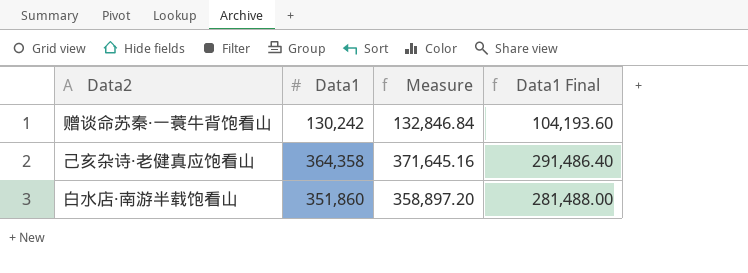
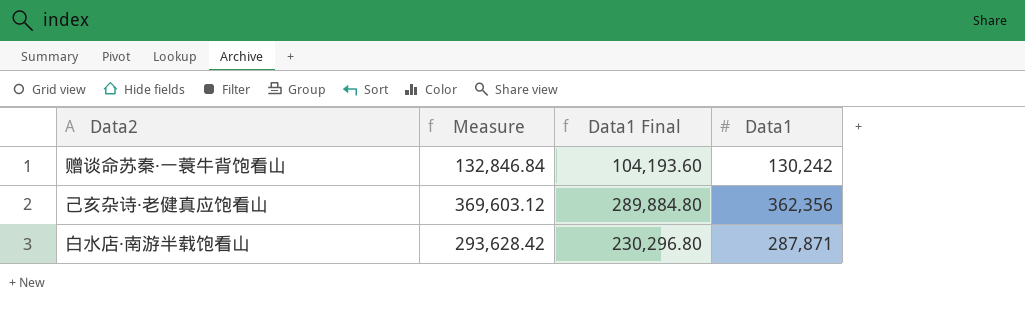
column Data1 | position: 2 -> 4
己亥杂诗·老健真应饱看山 | Measure: 371,645.16 -> 369,603.12
己亥杂诗·老健真应饱看山 | Data1 Final: 291,486.40 -> 289,884.80
己亥杂诗·老健真应饱看山 | Data1: 364,358 -> 362,356
白水店·南游半载饱看山 | Measure: 358,897.20 -> 293,628.42
白水店·南游半载饱看山 | Data1 Final: 281,488.00 -> 230,296.80
白水店·南游半载饱看山 | Data1: 351,860 -> 287,871

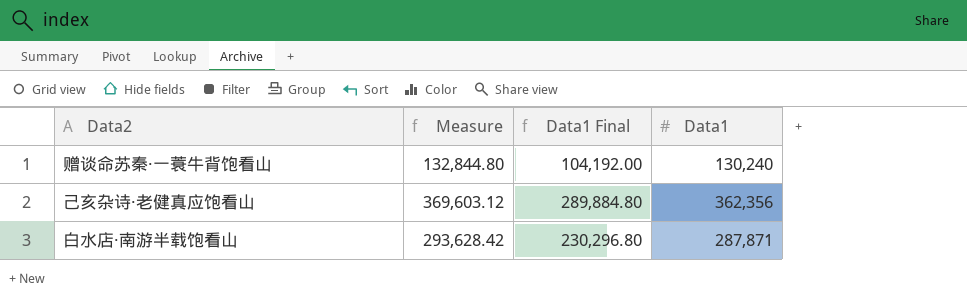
赠谈命苏秦·一蓑牛背饱看山 | Measure: 132,846.84 -> 132,844.80
赠谈命苏秦·一蓑牛背饱看山 | Data1 Final: 104,193.60 -> 104,192.00
赠谈命苏秦·一蓑牛背饱看山 | Data1: 130,242 -> 130,240

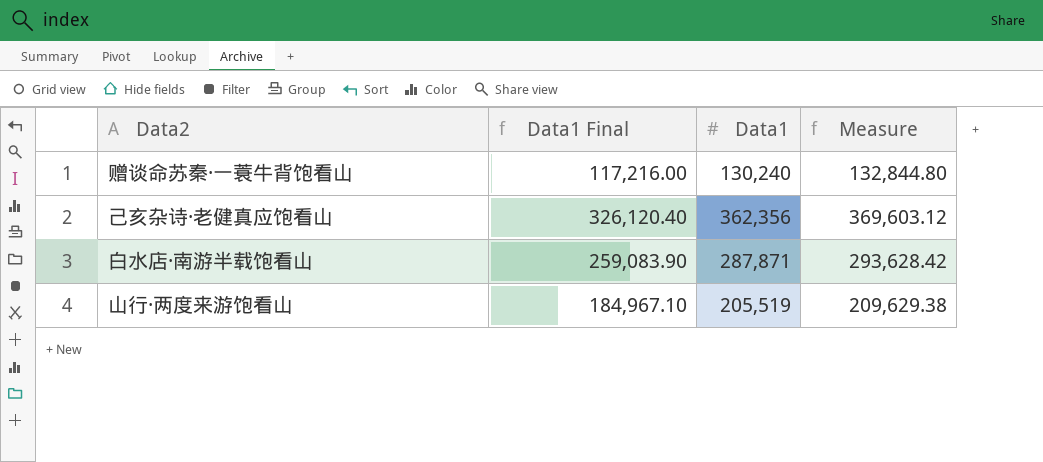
column Data1 Final | formula: [Data1] * 0.8 -> [Data1] * 0.9
column Measure | position: 2 -> 4
row 山行·两度来游饱看山: none -> 184,967.10 | 205,519 | 209,629.38

